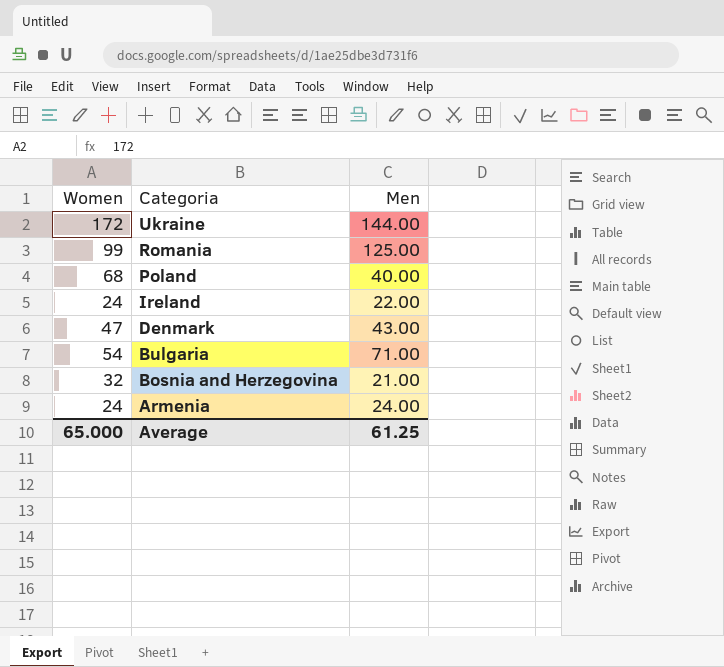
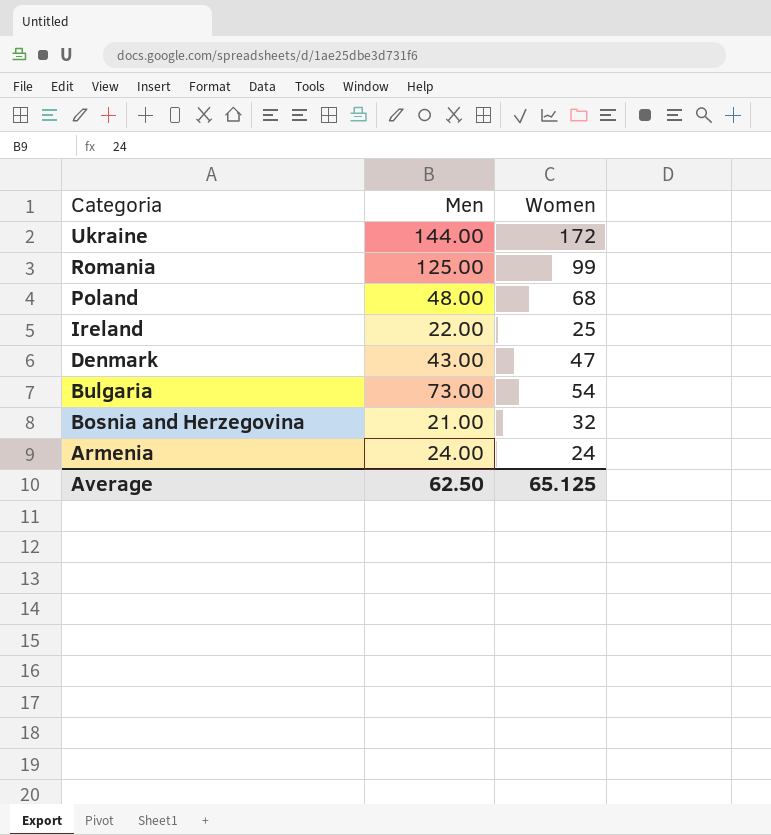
column Women | position: 1 -> 3
Poland | Men: 40.00 -> 48.00
Ireland | Women: 24 -> 25
Bulgaria | Men: 71.00 -> 73.00
Average | Men: 61.25 -> 62.50
Average | Women: 65.000 -> 65.125

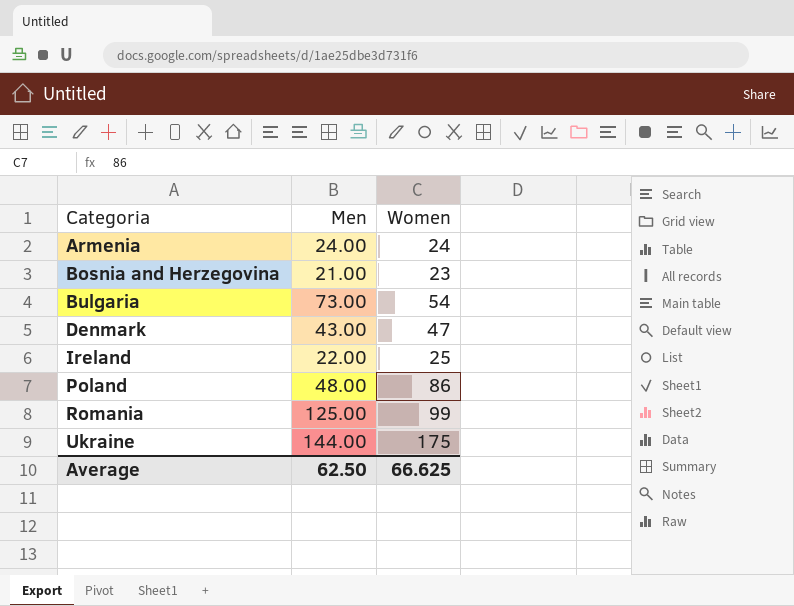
row order: Categoria descending -> Categoria ascending
Bosnia and Herzegovina | Women: 32 -> 23
Poland | Women: 68 -> 86
Ukraine | Women: 172 -> 175
Average | Women: 65.125 -> 66.625

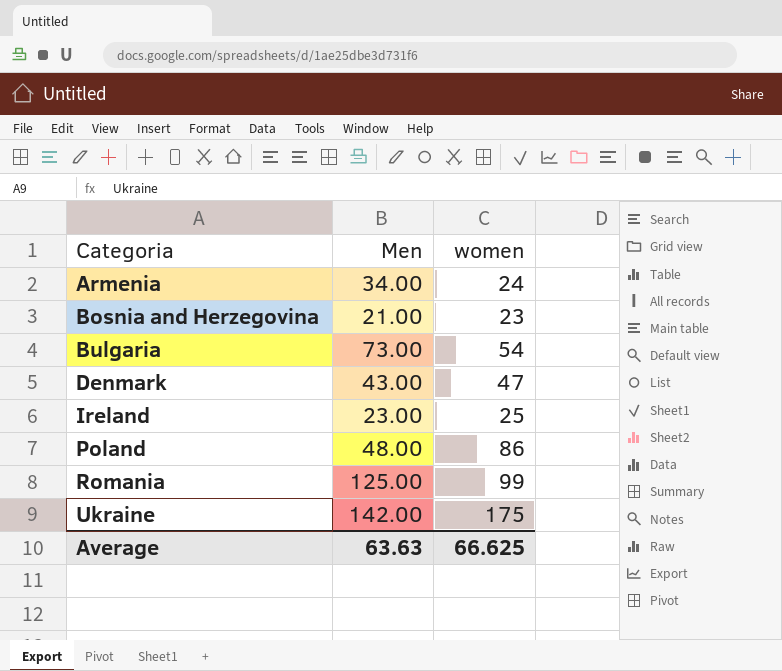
column name: Women -> women
Armenia | Men: 24.00 -> 34.00
Ireland | Men: 22.00 -> 23.00
Ukraine | Men: 144.00 -> 142.00
Average | Men: 62.50 -> 63.63

